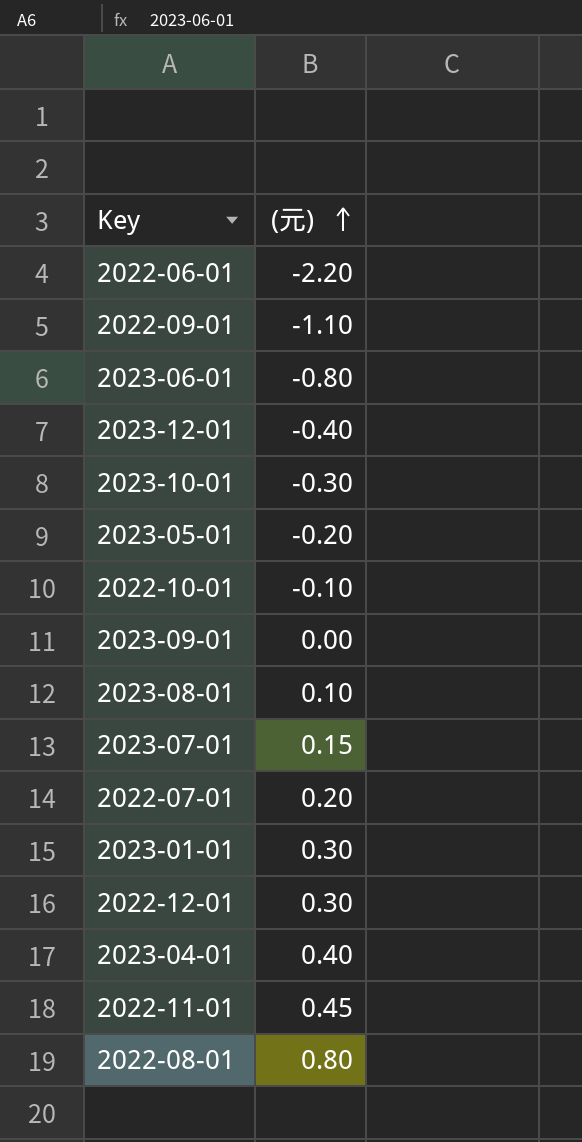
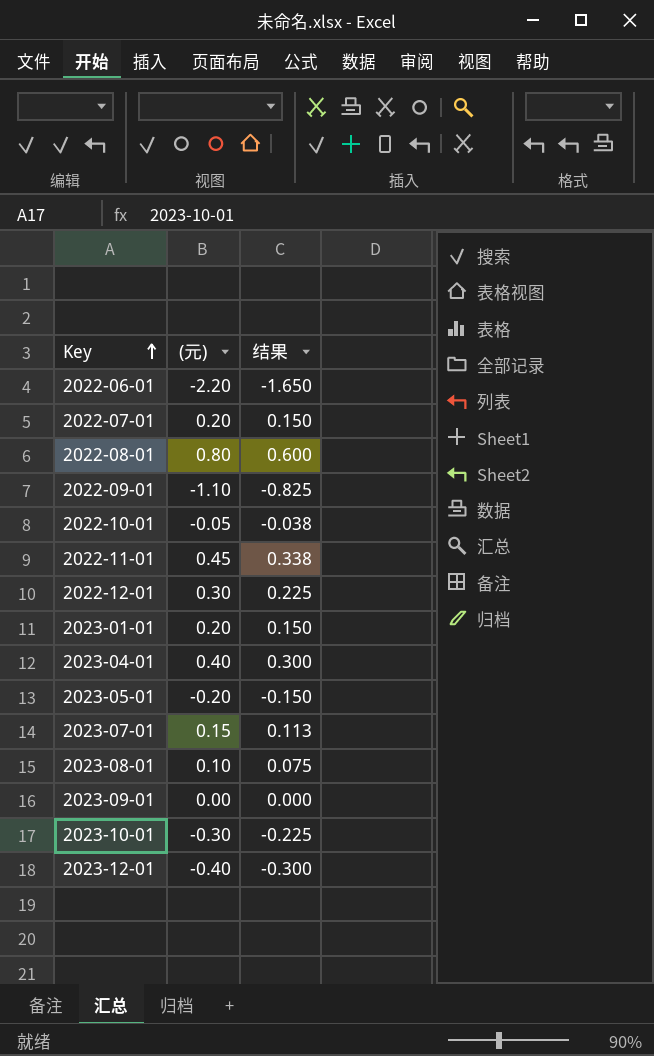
row order: (元) ascending -> Key ascending
column 结果 | formula: none -> [(元)] * 0.75
row 2023-06-01: -0.80 -> none
2022-10-01 | (元): -0.10 -> -0.05
2023-01-01 | (元): 0.30 -> 0.20

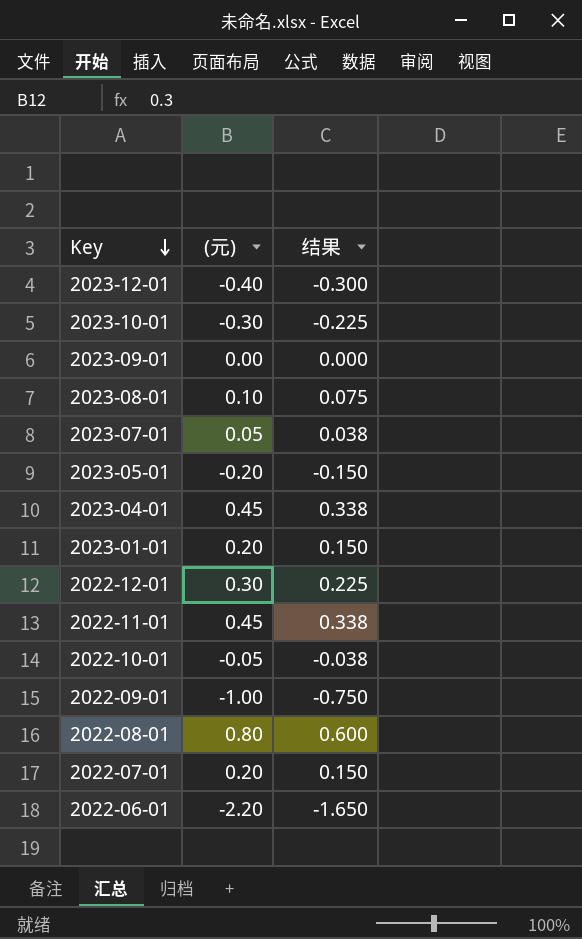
row order: Key ascending -> Key descending
2023-07-01 | (元): 0.15 -> 0.05
2023-07-01 | 结果: 0.113 -> 0.038
2023-04-01 | (元): 0.40 -> 0.45
2023-04-01 | 结果: 0.300 -> 0.338
2022-09-01 | (元): -1.10 -> -1.00
2022-09-01 | 结果: -0.825 -> -0.750

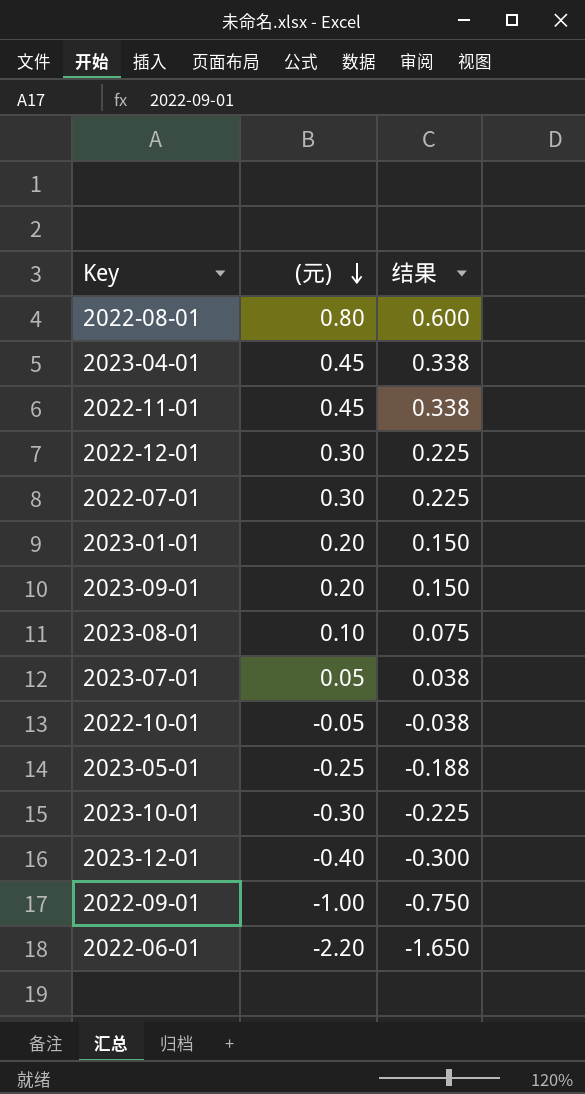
row order: Key descending -> (元) descending
2022-07-01 | (元): 0.20 -> 0.30
2022-07-01 | 结果: 0.150 -> 0.225
2023-09-01 | (元): 0.00 -> 0.20
2023-09-01 | 结果: 0.000 -> 0.150
2023-05-01 | (元): -0.20 -> -0.25
2023-05-01 | 结果: -0.150 -> -0.188

